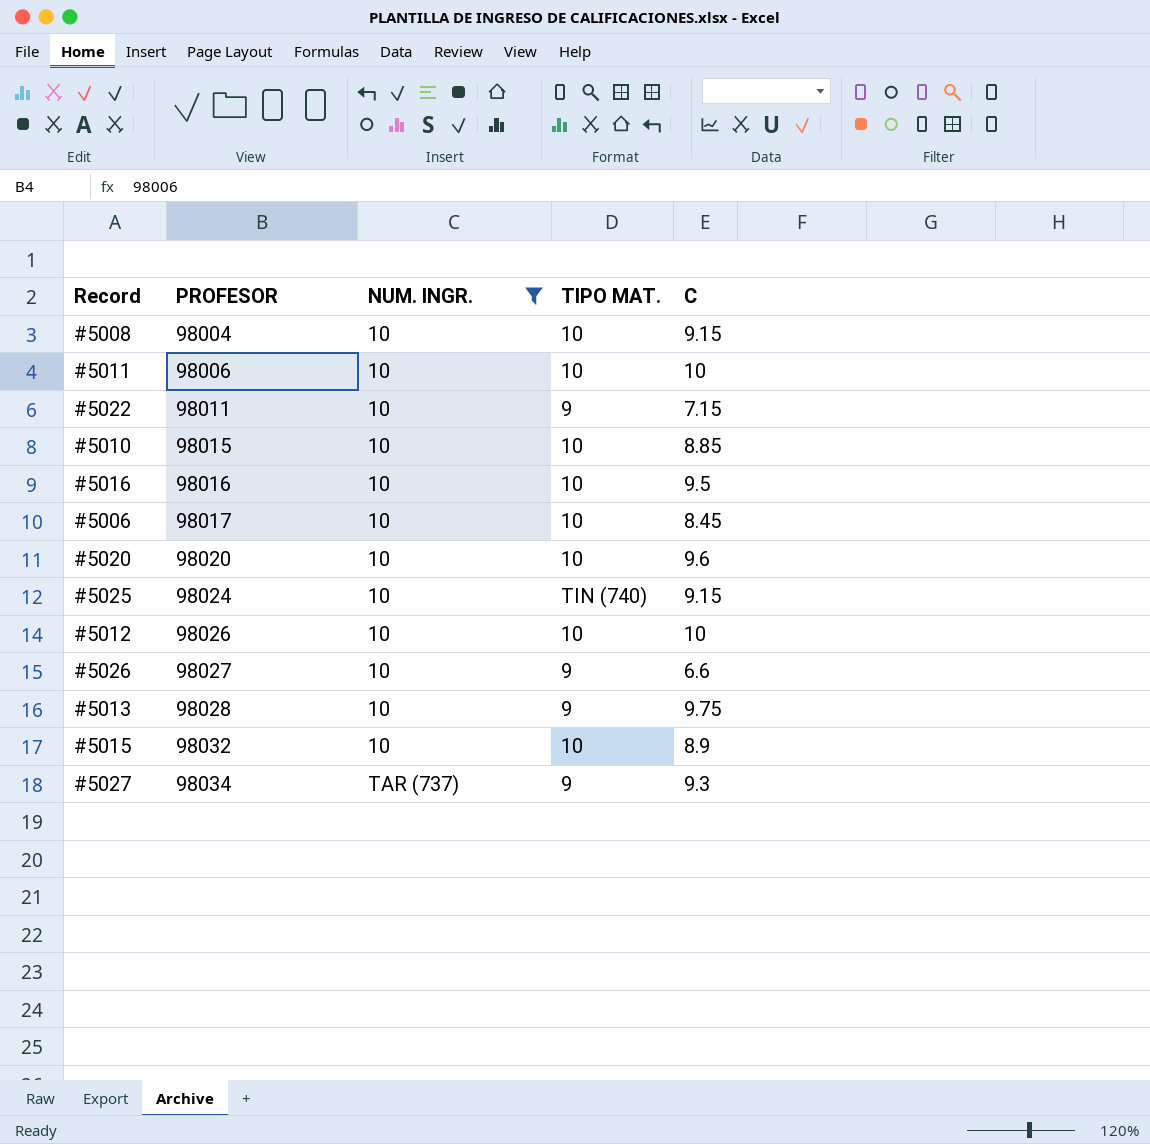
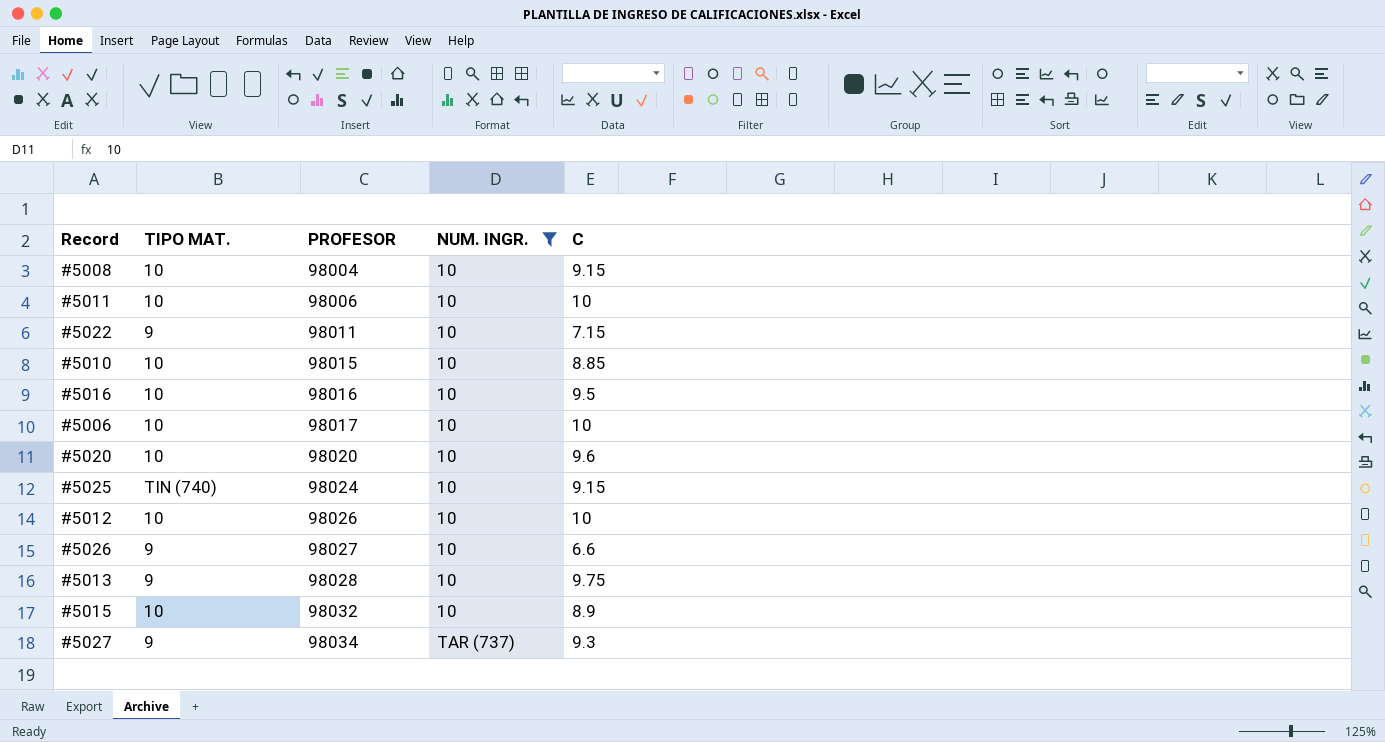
column TIPO MAT. | position: 4 -> 2
#5006 | C: 8.45 -> 10

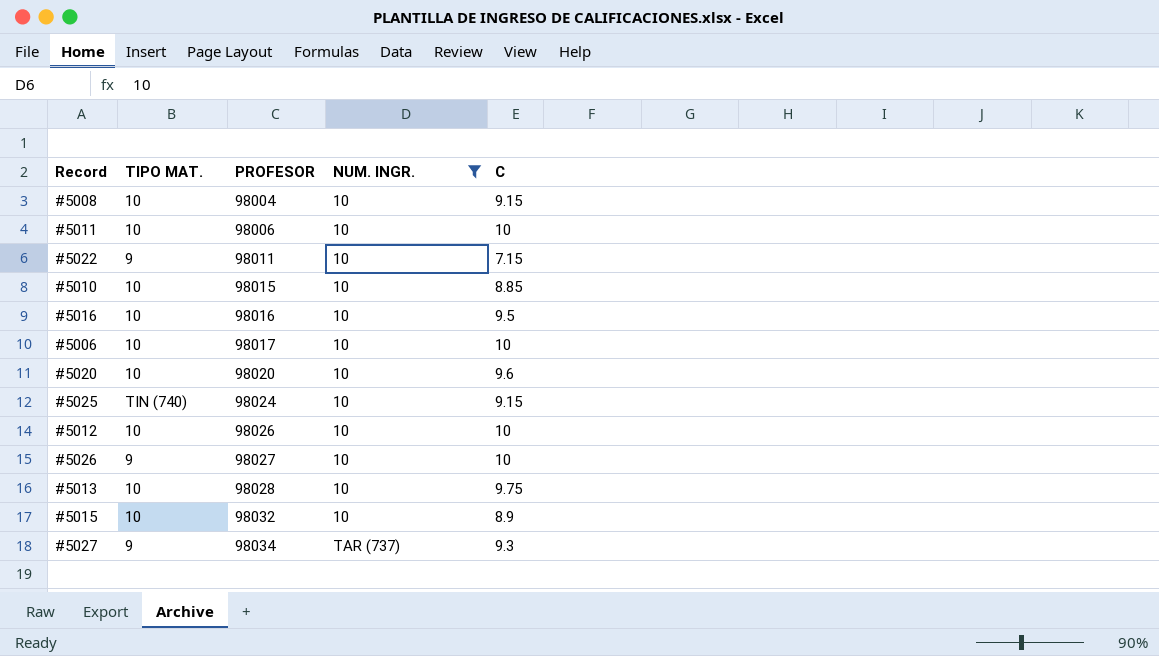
#5026 | C: 6.6 -> 10
#5013 | TIPO MAT.: 9 -> 10

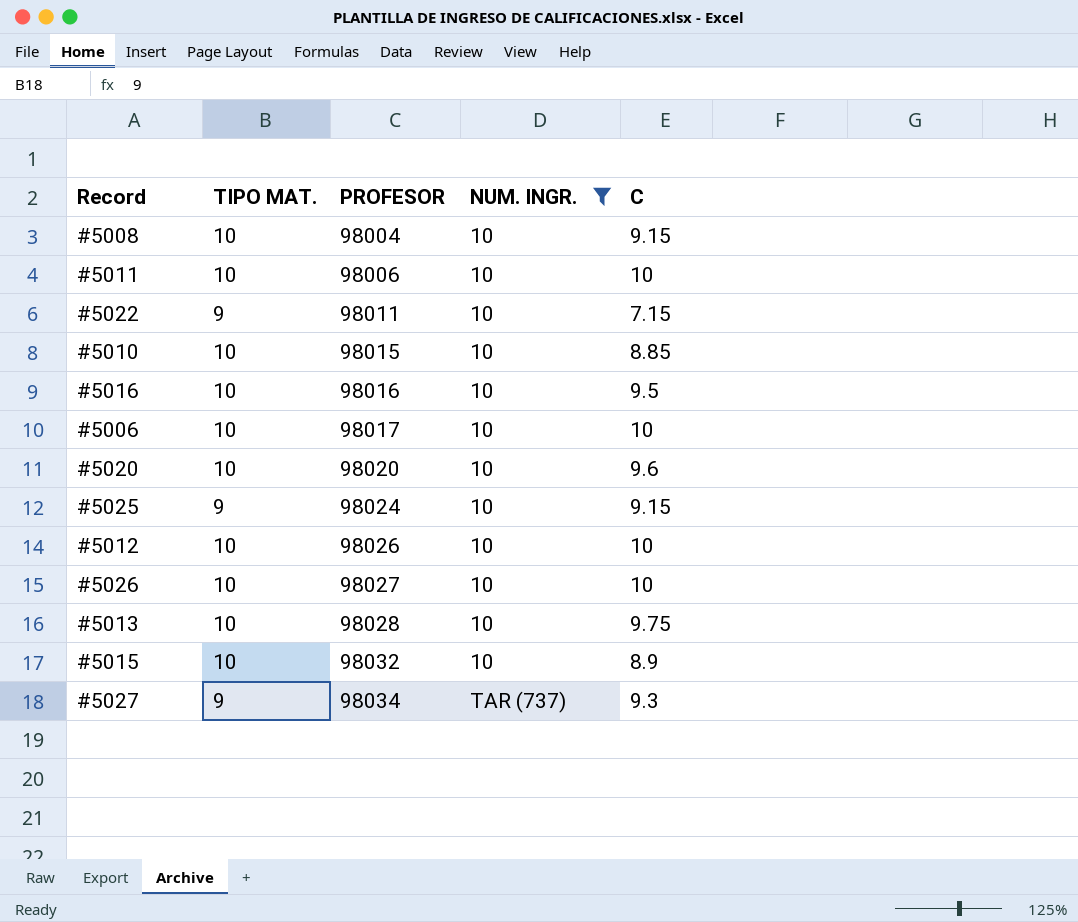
#5025 | TIPO MAT.: TIN (740) -> 9
#5026 | TIPO MAT.: 9 -> 10

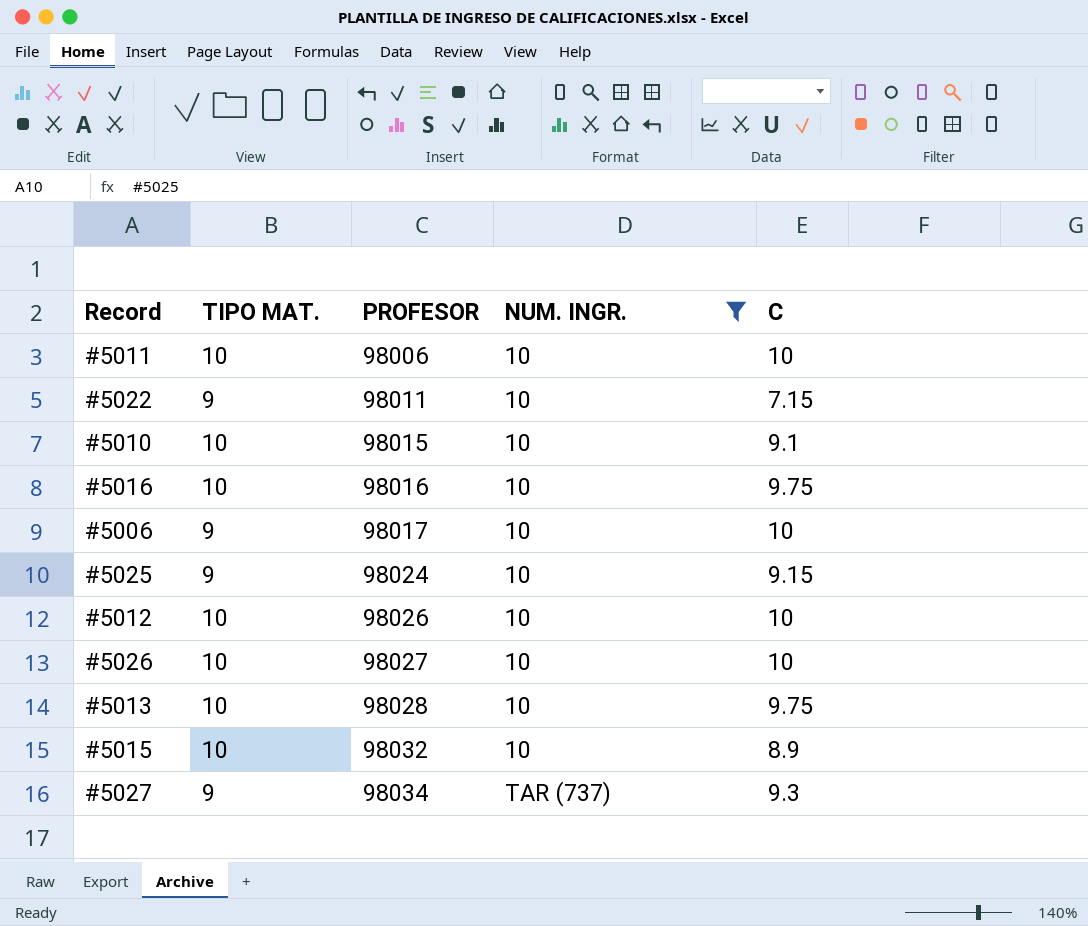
row #5008: 10 | 98004 | 10 | 9.15 -> none
row #5020: 10 | 98020 | 10 | 9.6 -> none
#5010 | C: 8.85 -> 9.1
#5016 | C: 9.5 -> 9.75
#5006 | TIPO MAT.: 10 -> 9

